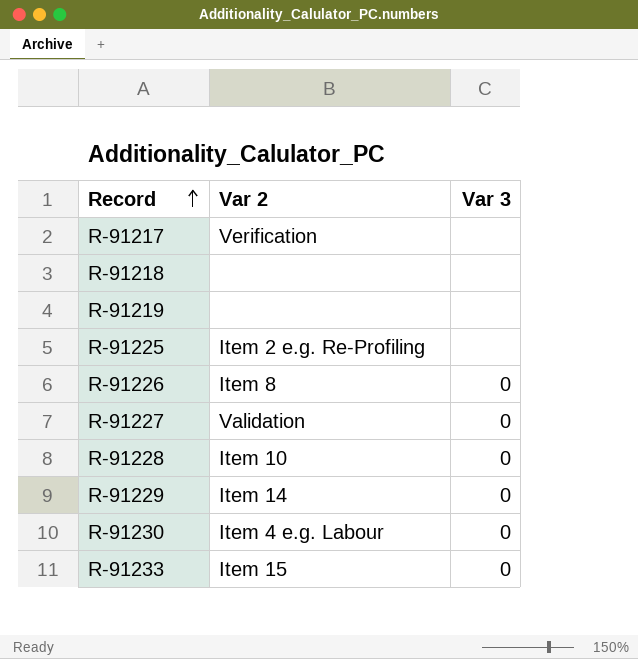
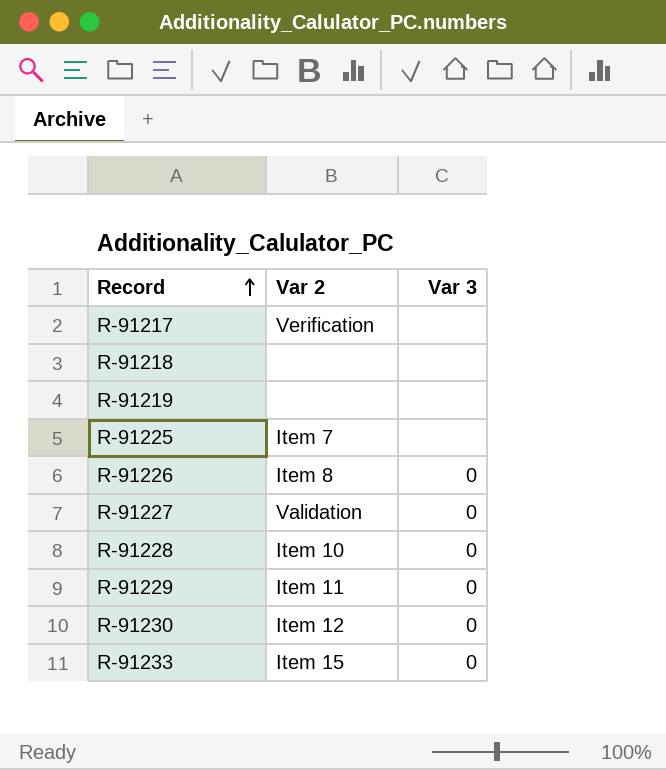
R-91225 | Var 2: Item 2 e.g. Re-Profiling -> Item 7
R-91229 | Var 2: Item 14 -> Item 11
R-91230 | Var 2: Item 4 e.g. Labour -> Item 12

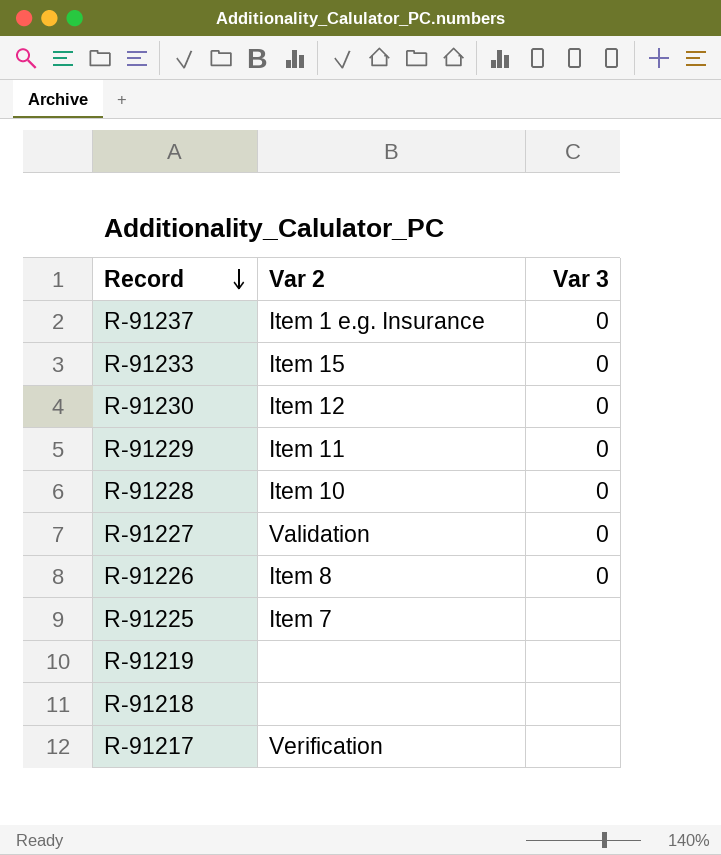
row order: Record ascending -> Record descending
row R-91237: none -> Item 1 e.g. Insurance | 0

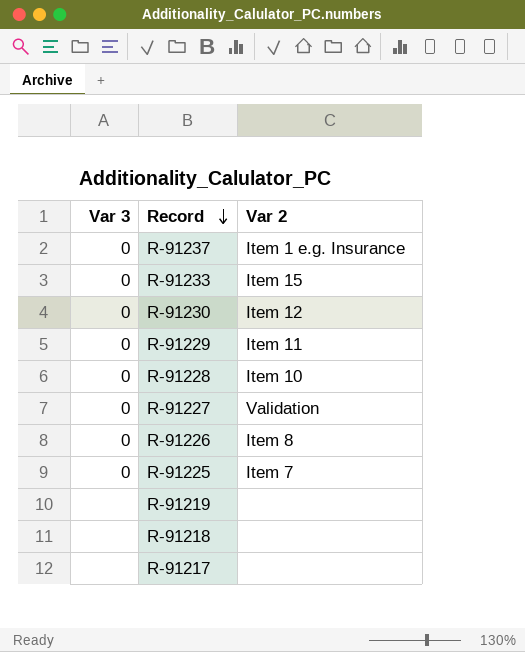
column Var 3 | position: 3 -> 1
R-91225 | Var 3: none -> 0
R-91217 | Var 2: Verification -> none

